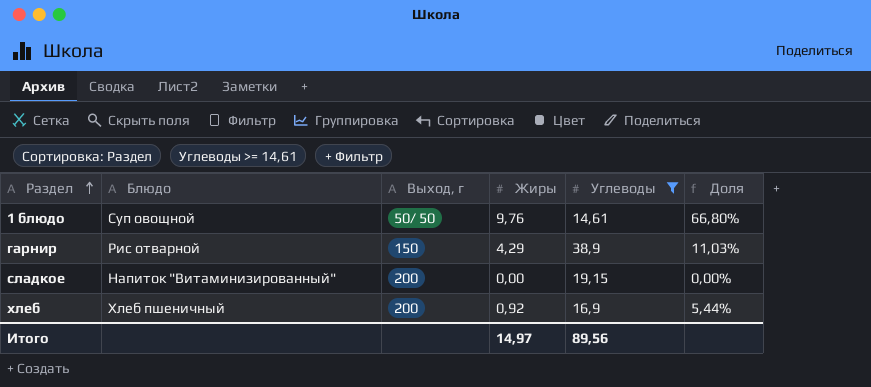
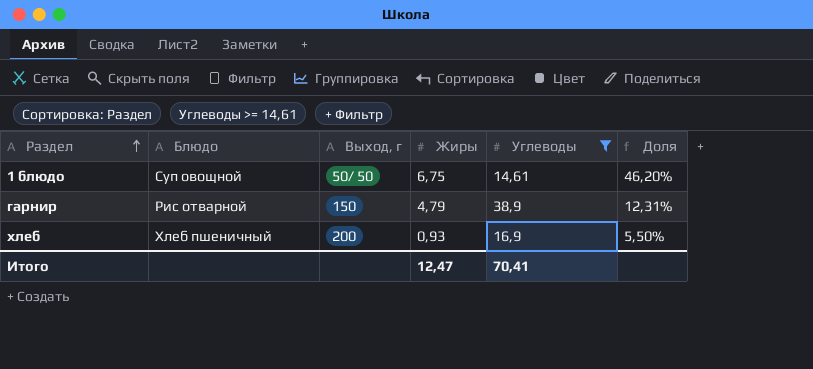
row сладкое: Напиток "Витаминизированный" | 200 | 0,00 | 19,15 | 0,00% -> none
1 блюдо | Жиры: 9,76 -> 6,75
1 блюдо | Доля: 66,80% -> 46,20%
гарнир | Жиры: 4,29 -> 4,79
гарнир | Доля: 11,03% -> 12,31%
хлеб | Жиры: 0,92 -> 0,93
хлеб | Доля: 5,44% -> 5,50%
Итого | Жиры: 14,97 -> 12,47
Итого | Углеводы: 89,56 -> 70,41

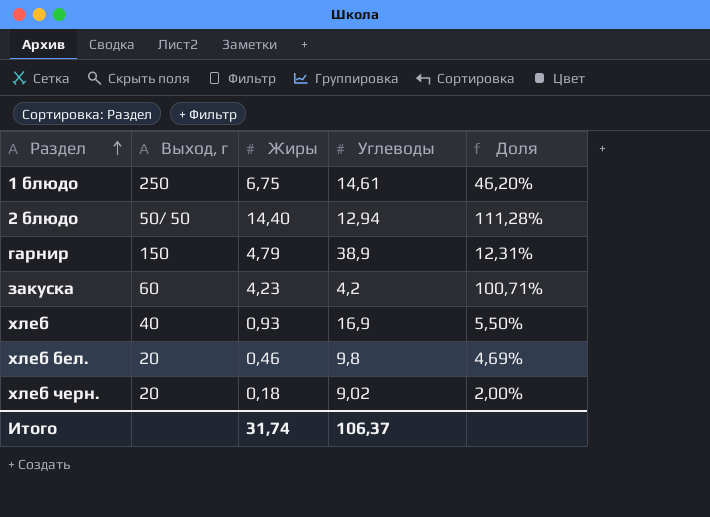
filter: Углеводы >= 14,61 -> none
column Блюдо | position: 2 -> none
1 блюдо | Выход, г: 50/ 50 -> 250
хлеб | Выход, г: 200 -> 40
Итого | Жиры: 12,47 -> 31,74
Итого | Углеводы: 70,41 -> 106,37

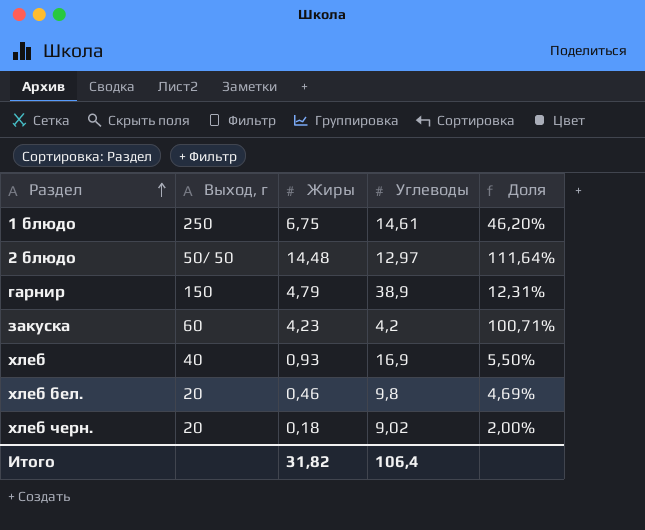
2 блюдо | Жиры: 14,40 -> 14,48
2 блюдо | Углеводы: 12,94 -> 12,97
2 блюдо | Доля: 111,28% -> 111,64%
Итого | Жиры: 31,74 -> 31,82
Итого | Углеводы: 106,37 -> 106,4

